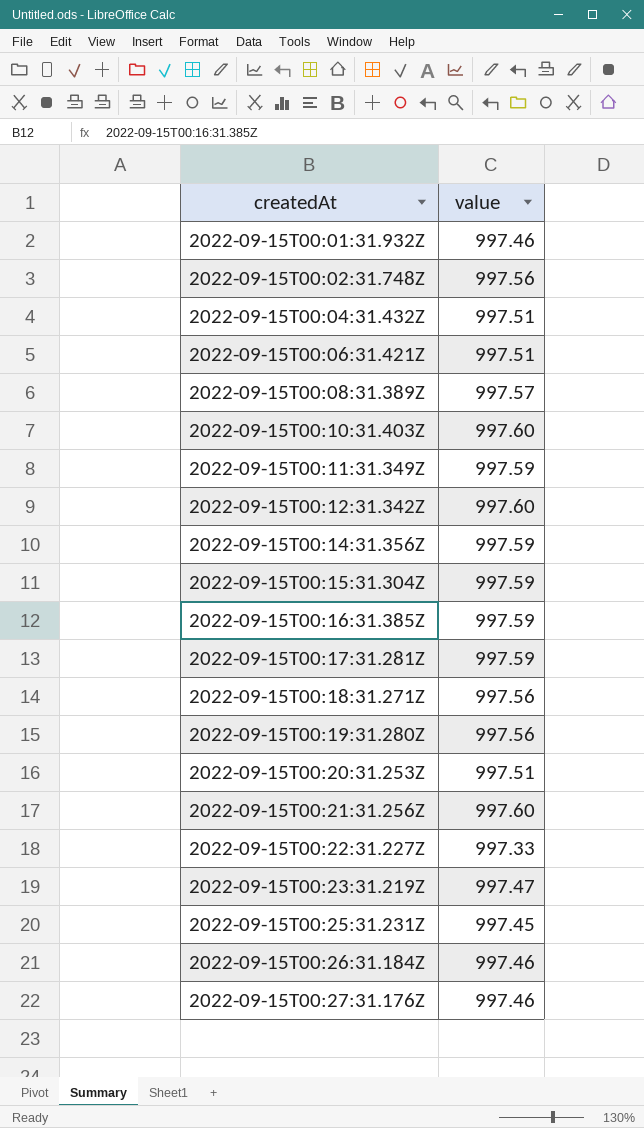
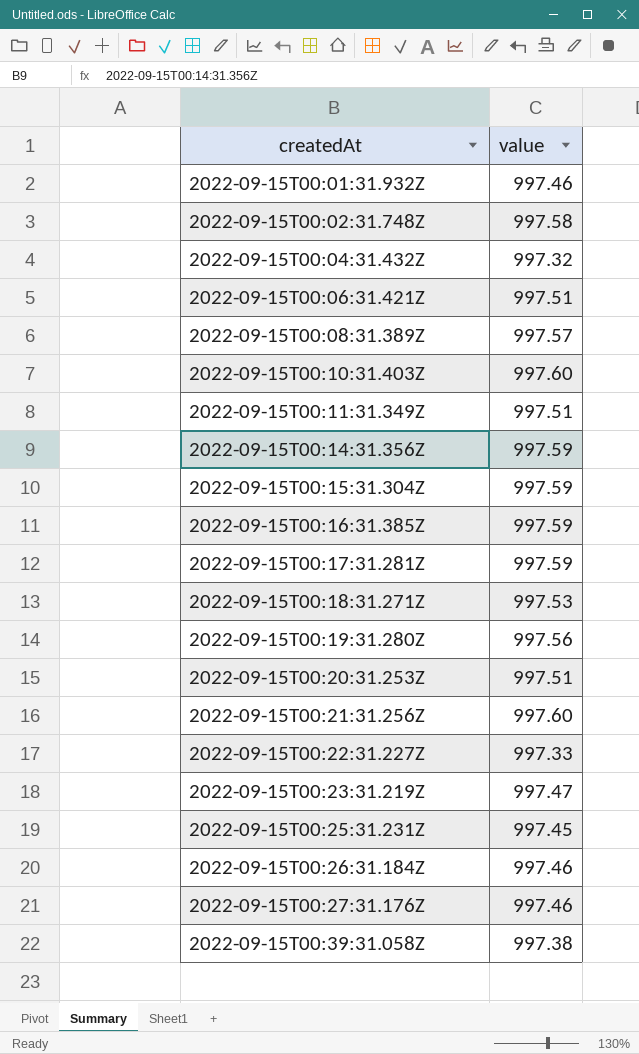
row 2022-09-15T00:12:31.342Z: 997.60 -> none
2022-09-15T00:02:31.748Z | value: 997.56 -> 997.58
2022-09-15T00:04:31.432Z | value: 997.51 -> 997.32
2022-09-15T00:11:31.349Z | value: 997.59 -> 997.51
2022-09-15T00:18:31.271Z | value: 997.56 -> 997.53
row 2022-09-15T00:39:31.058Z: none -> 997.38

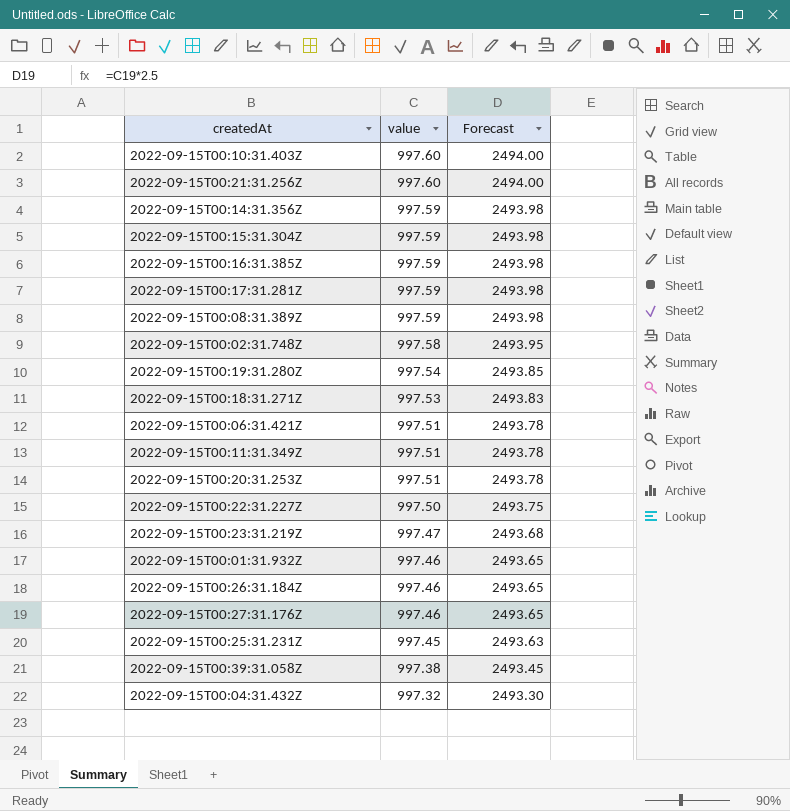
row order: createdAt ascending -> value descending
column Forecast | formula: none -> [value] * 2.5
2022-09-15T00:08:31.389Z | value: 997.57 -> 997.59
2022-09-15T00:19:31.280Z | value: 997.56 -> 997.54
2022-09-15T00:22:31.227Z | value: 997.33 -> 997.50

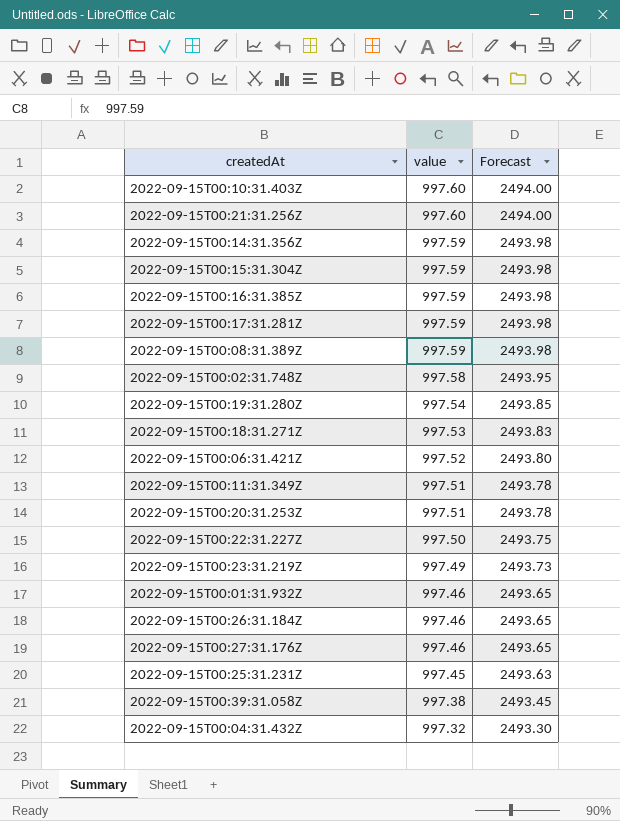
2022-09-15T00:06:31.421Z | value: 997.51 -> 997.52
2022-09-15T00:06:31.421Z | Forecast: 2493.78 -> 2493.80
2022-09-15T00:23:31.219Z | value: 997.47 -> 997.49
2022-09-15T00:23:31.219Z | Forecast: 2493.68 -> 2493.73

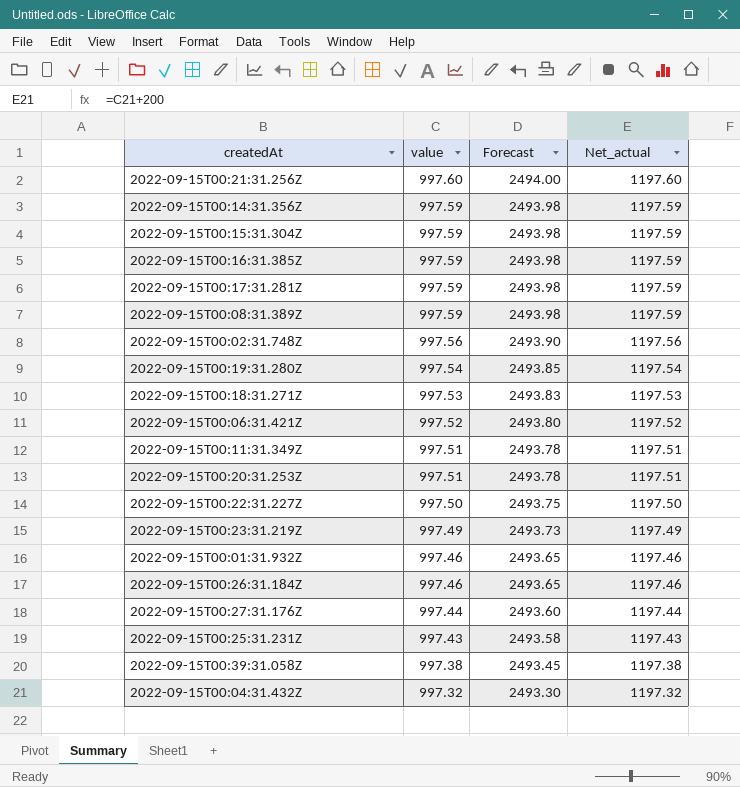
column Net_actual | formula: none -> [value] + 200
row 2022-09-15T00:10:31.403Z: 997.60 | 2494.00 -> none
2022-09-15T00:02:31.748Z | value: 997.58 -> 997.56
2022-09-15T00:02:31.748Z | Forecast: 2493.95 -> 2493.90
2022-09-15T00:27:31.176Z | value: 997.46 -> 997.44
2022-09-15T00:27:31.176Z | Forecast: 2493.65 -> 2493.60
2022-09-15T00:25:31.231Z | value: 997.45 -> 997.43
2022-09-15T00:25:31.231Z | Forecast: 2493.63 -> 2493.58

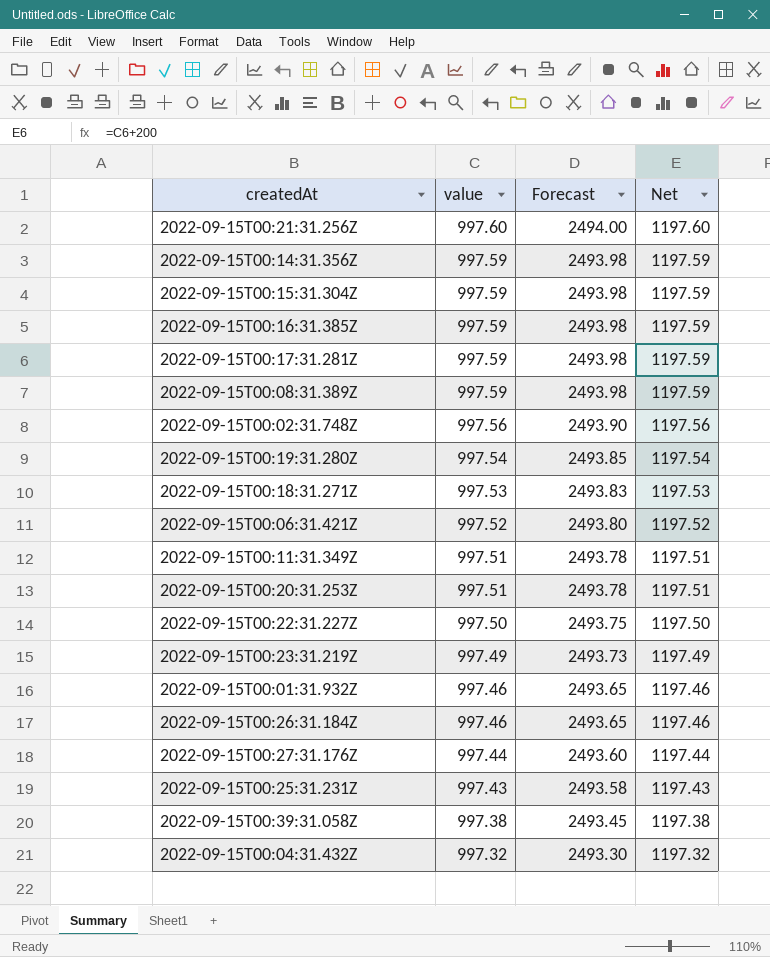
column name: Net_actual -> Net

